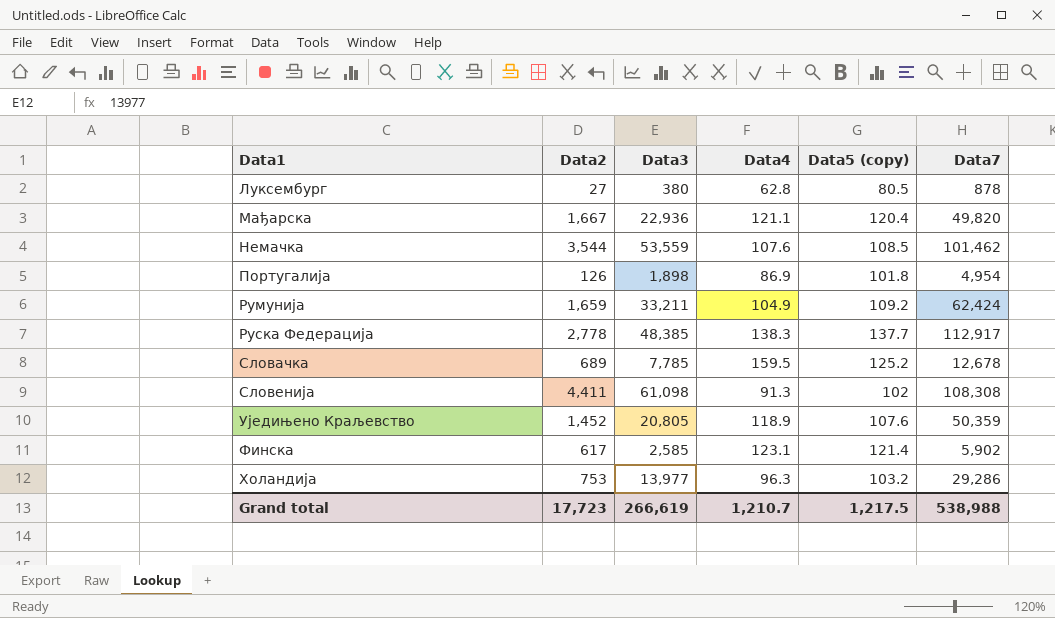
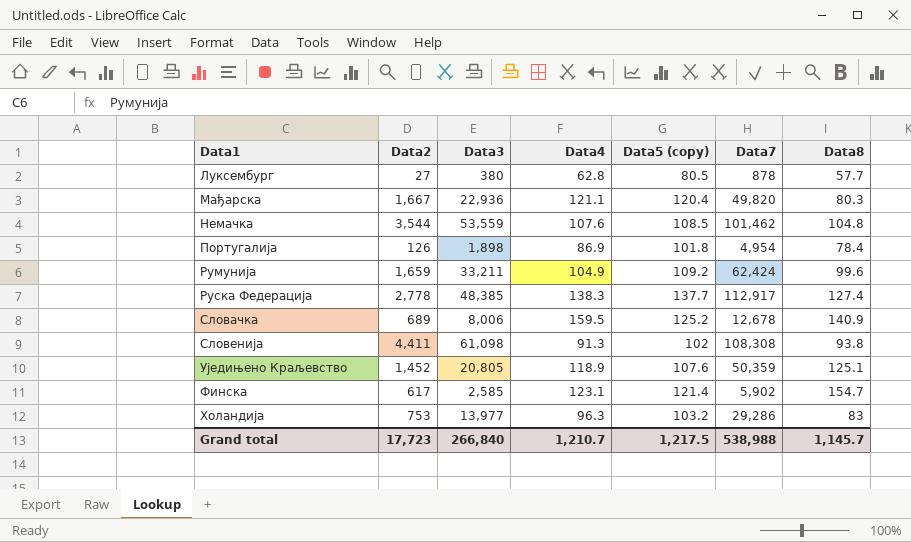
column Data8 | position: none -> 7
Словачка | Data3: 7,785 -> 8,006
Grand total | Data3: 266,619 -> 266,840

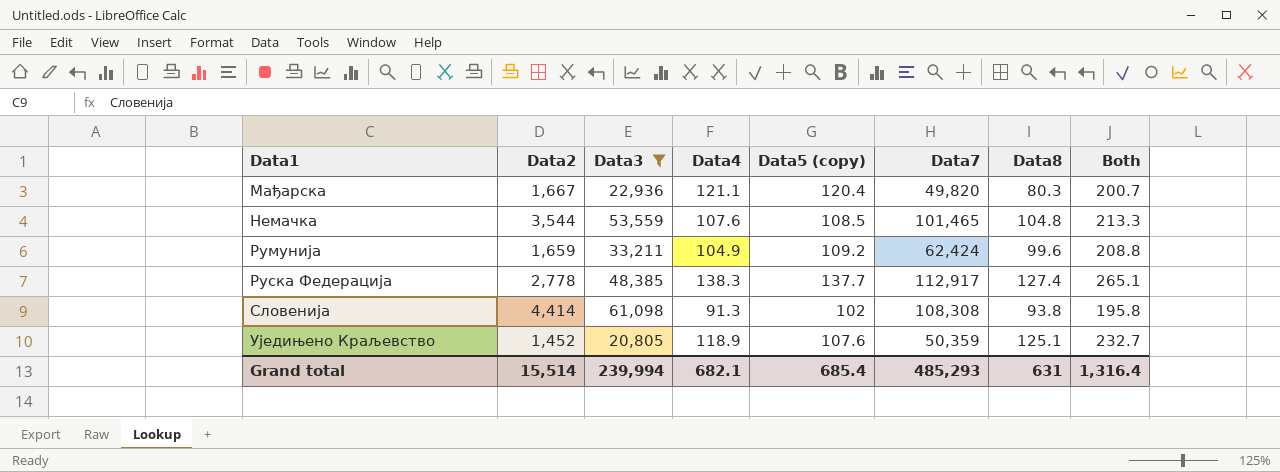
filter: none -> Data3 >= 20,805
column Both | formula: none -> [Data5 (copy)] + [Data8]
Немачка | Data7: 101,462 -> 101,465
Словенија | Data2: 4,411 -> 4,414
Grand total | Data2: 17,723 -> 15,514
Grand total | Data3: 266,840 -> 239,994
Grand total | Data4: 1,210.7 -> 682.1
Grand total | Data5 (copy): 1,217.5 -> 685.4
Grand total | Data7: 538,988 -> 485,293
Grand total | Data8: 1,145.7 -> 631

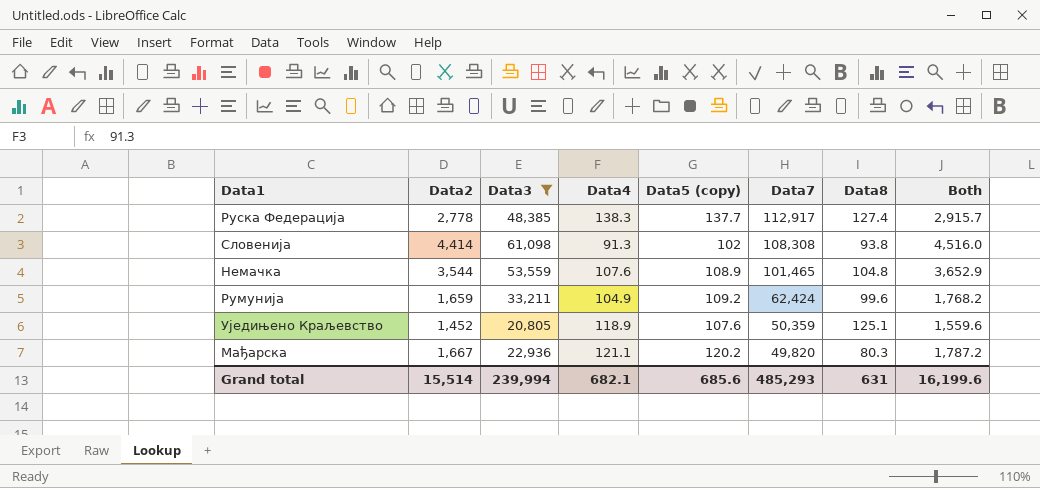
row order: Data1 ascending -> Data7 descending
column Both | formula: [Data5 (copy)] + [Data8] -> [Data2] + [Data5 (copy)]
Немачка | Data5 (copy): 108.5 -> 108.9
Мађарска | Data5 (copy): 120.4 -> 120.2
Grand total | Data5 (copy): 685.4 -> 685.6
Grand total | Both: 1,316.4 -> 16,199.6

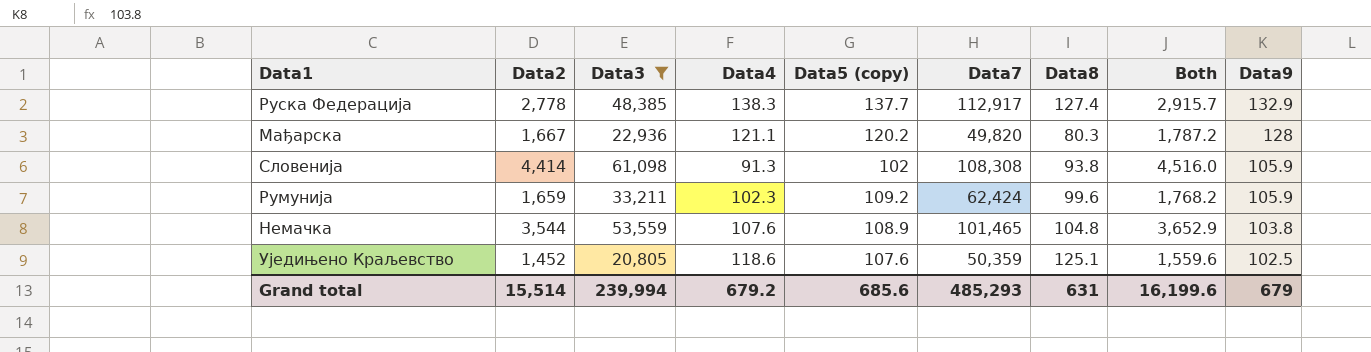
row order: Data7 descending -> Data9 descending
column Data9 | position: none -> 9
Румунија | Data4: 104.9 -> 102.3
Уједињено Краљевство | Data4: 118.9 -> 118.6
Grand total | Data4: 682.1 -> 679.2

